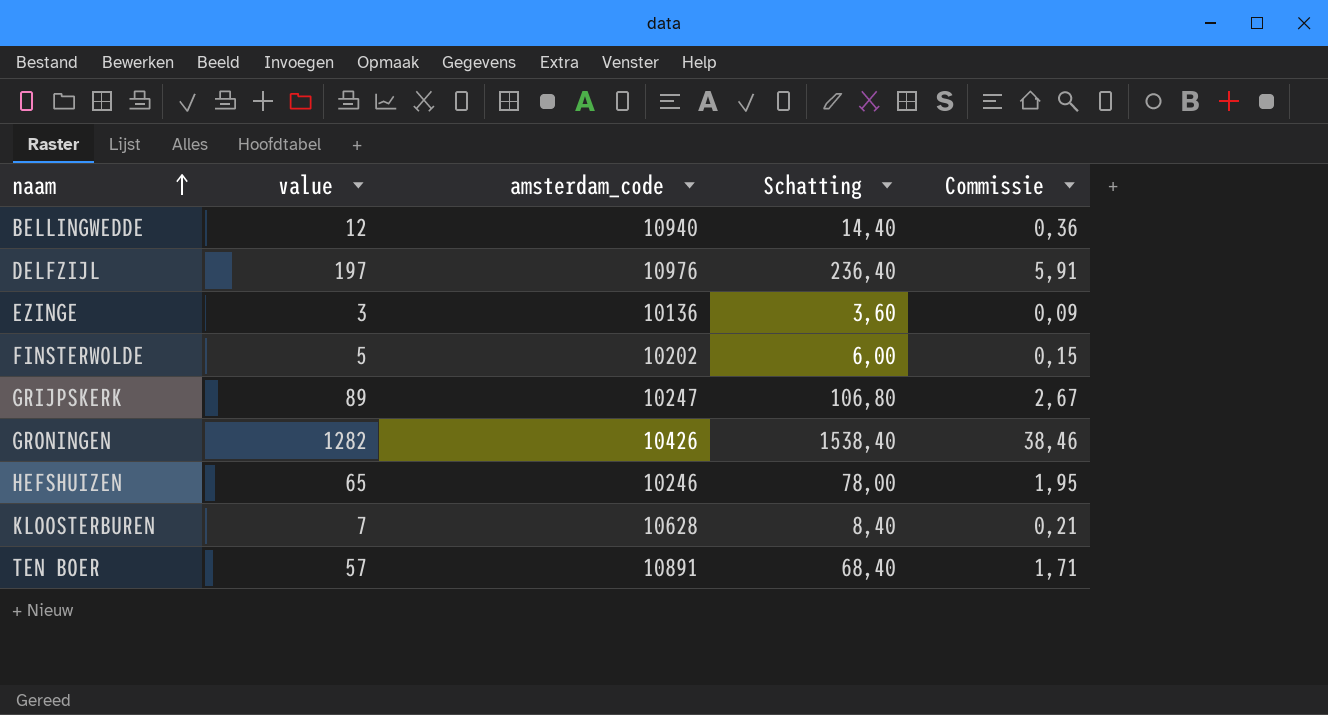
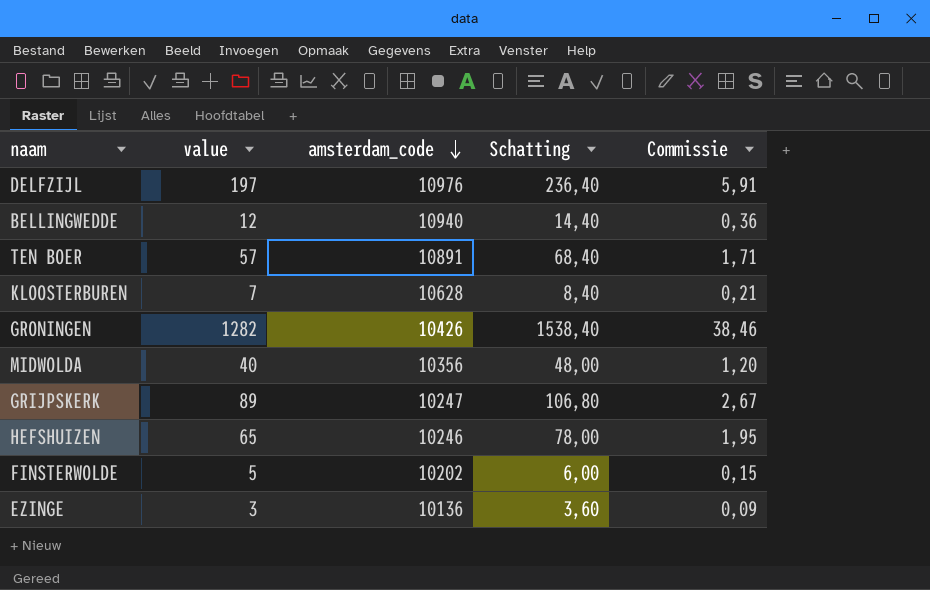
row order: naam ascending -> amsterdam_code descending
row MIDWOLDA: none -> 40 | 10356 | 48,00 | 1,20

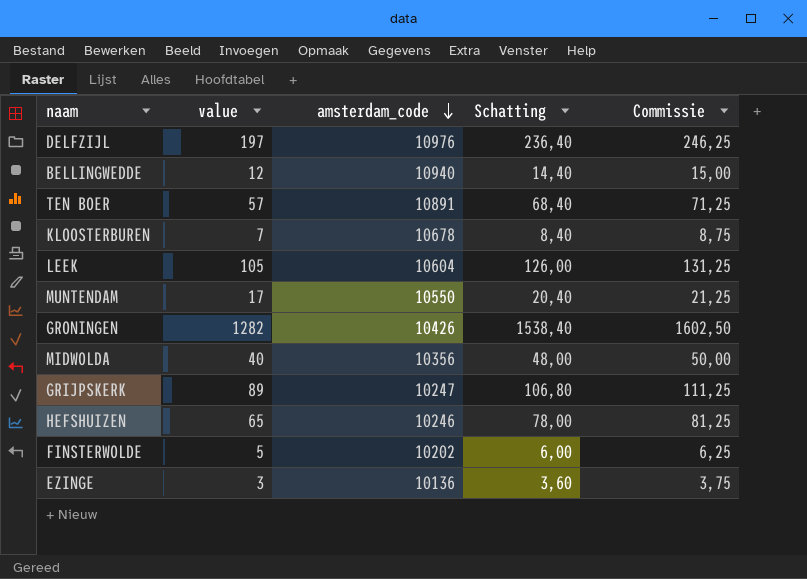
column Commissie | formula: [value] * 0,03 -> [value] * 1,25
KLOOSTERBUREN | amsterdam_code: 10628 -> 10678
row LEEK: none -> 105 | 10604 | 126,00 | 131,25
row MUNTENDAM: none -> 17 | 10550 | 20,40 | 21,25

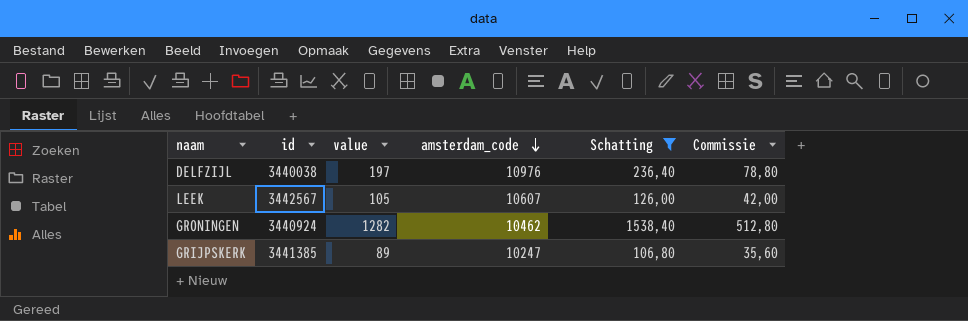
filter: none -> Schatting >= 106,80
column id | position: none -> 2
column Commissie | formula: [value] * 1,25 -> [value] * 0,4
LEEK | amsterdam_code: 10604 -> 10607
GRONINGEN | amsterdam_code: 10426 -> 10462

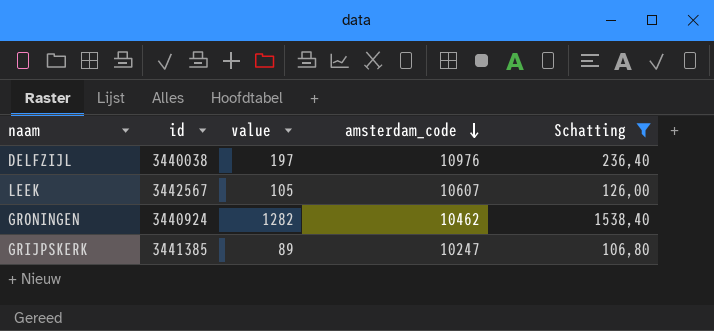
column Commissie | formula: [value] * 0,4 -> none

